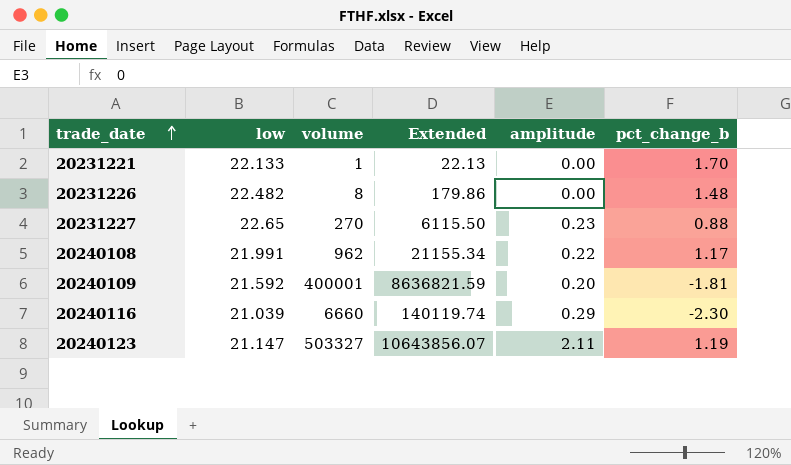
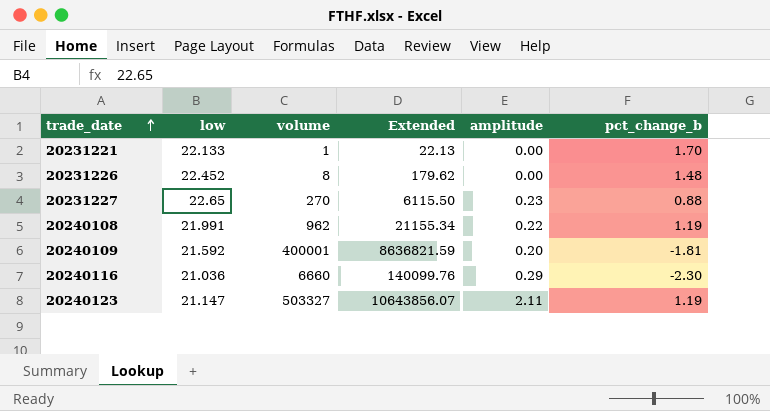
20231226 | low: 22.482 -> 22.452
20231226 | Extended: 179.86 -> 179.62
20240108 | pct_change_b: 1.17 -> 1.19
20240116 | low: 21.039 -> 21.036
20240116 | Extended: 140119.74 -> 140099.76

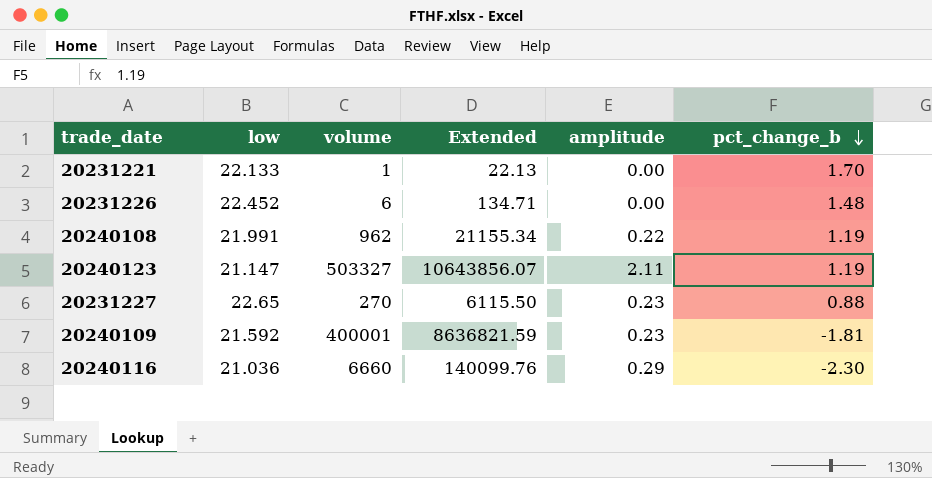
row order: trade_date ascending -> pct_change_b descending
20231226 | volume: 8 -> 6
20231226 | Extended: 179.62 -> 134.71
20240109 | amplitude: 0.20 -> 0.23

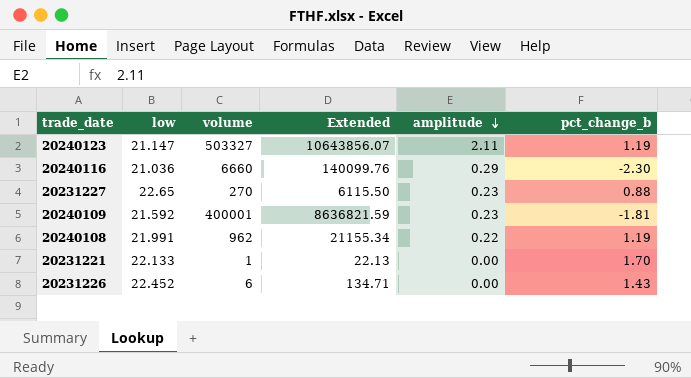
row order: pct_change_b descending -> amplitude descending
20231226 | pct_change_b: 1.48 -> 1.43

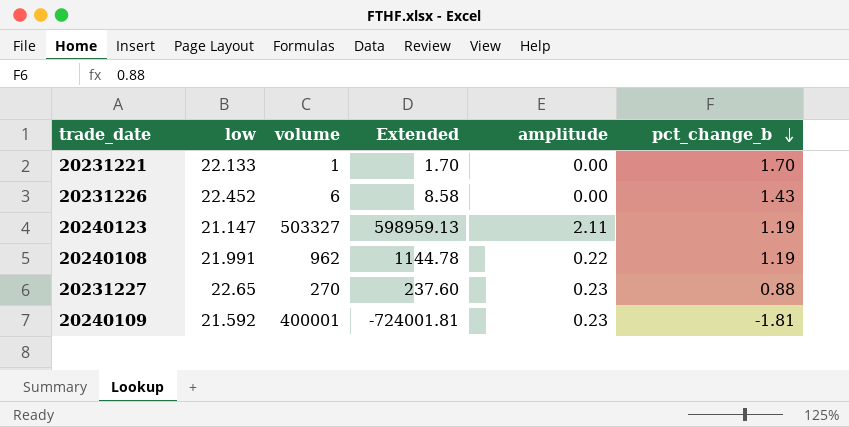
row order: amplitude descending -> pct_change_b descending
column Extended | formula: [low] * [volume] -> [volume] * [pct_change_b]
row 20240116: 21.036 | 6660 | 140099.76 | 0.29 | -2.30 -> none

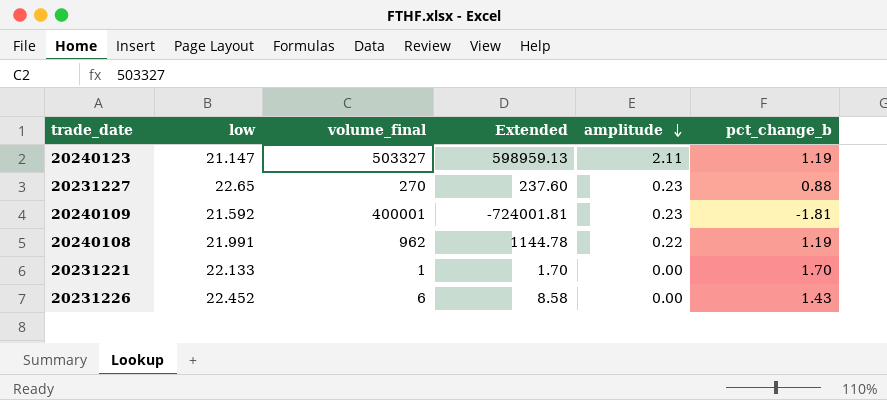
row order: pct_change_b descending -> amplitude descending
column name: volume -> volume_final

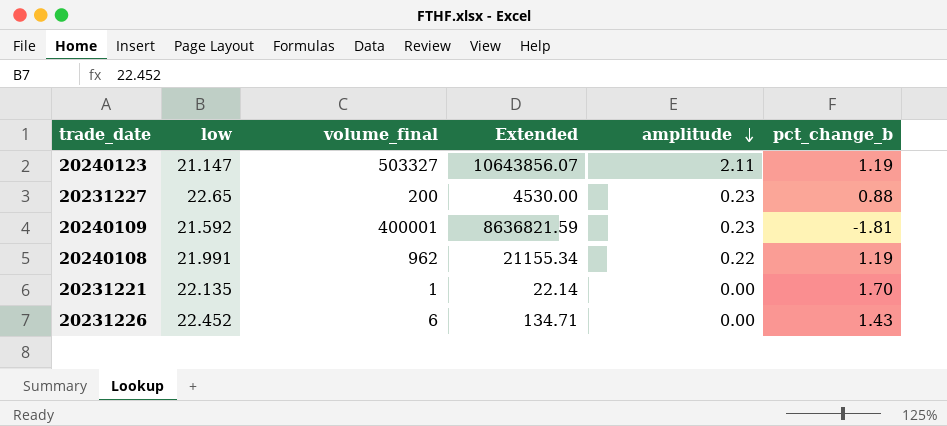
column Extended | formula: [volume_final] * [pct_change_b] -> [low] * [volume_final]
20231227 | volume_final: 270 -> 200
20231221 | low: 22.133 -> 22.135

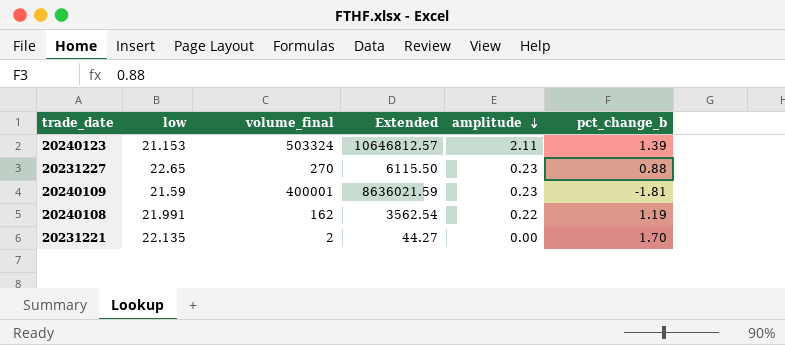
row 20231226: 22.452 | 6 | 134.71 | 0.00 | 1.43 -> none
20240123 | low: 21.147 -> 21.153
20240123 | volume_final: 503327 -> 503324
20240123 | Extended: 10643856.07 -> 10646812.57
20240123 | pct_change_b: 1.19 -> 1.39
20231227 | volume_final: 200 -> 270
20231227 | Extended: 4530.00 -> 6115.50
20240109 | low: 21.592 -> 21.59
20240109 | Extended: 8636821.59 -> 8636021.59
20240108 | volume_final: 962 -> 162
20240108 | Extended: 21155.34 -> 3562.54
20231221 | volume_final: 1 -> 2
20231221 | Extended: 22.14 -> 44.27

